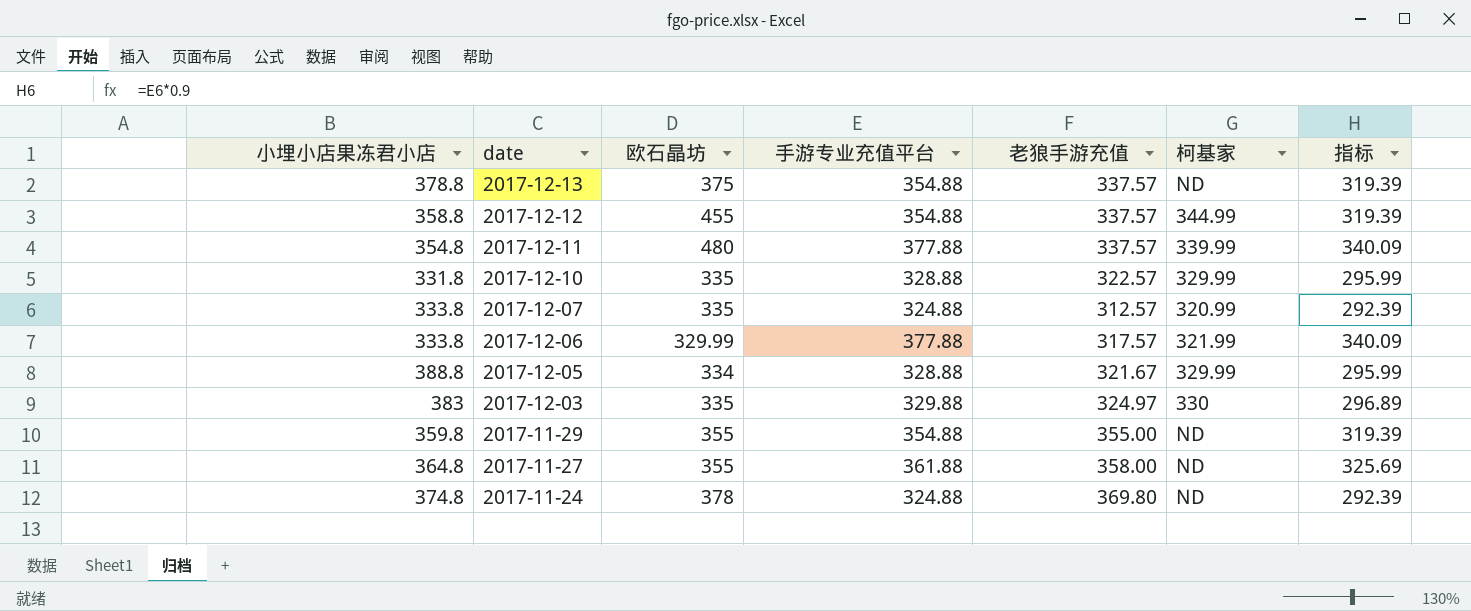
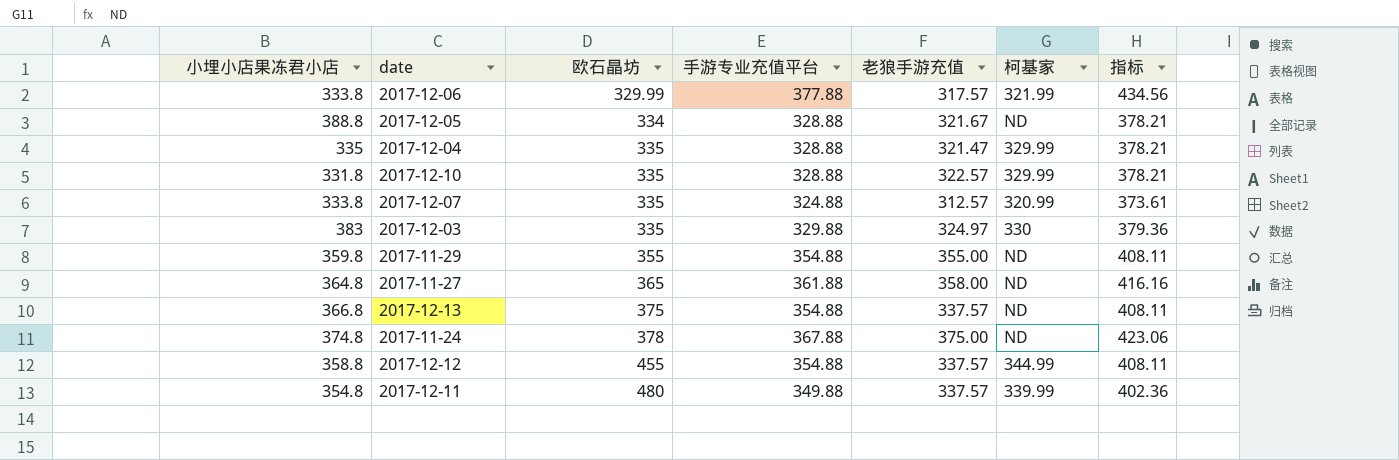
row order: date descending -> 欧石晶坊 ascending
column 指标 | formula: [手游专业充值平台] * 0.9 -> [手游专业充值平台] * 1.15
2017-12-05 | 柯基家: 329.99 -> ND
row 2017-12-04: none -> 335 | 335 | 328.88 | 321.47 | 329.99 | 378.21
2017-11-27 | 欧石晶坊: 355 -> 365
2017-12-13 | 小埋小店果冻君小店: 378.8 -> 366.8
2017-11-24 | 手游专业充值平台: 324.88 -> 367.88
2017-11-24 | 老狼手游充值: 369.80 -> 375.00
2017-12-11 | 手游专业充值平台: 377.88 -> 349.88

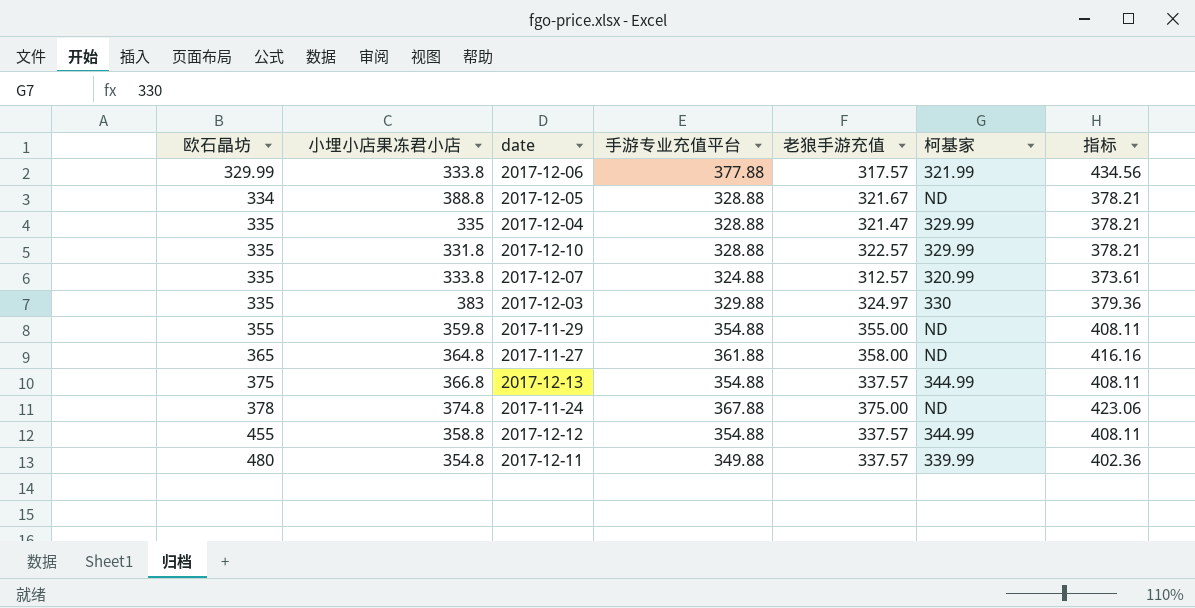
column 欧石晶坊 | position: 3 -> 1
2017-12-13 | 柯基家: ND -> 344.99

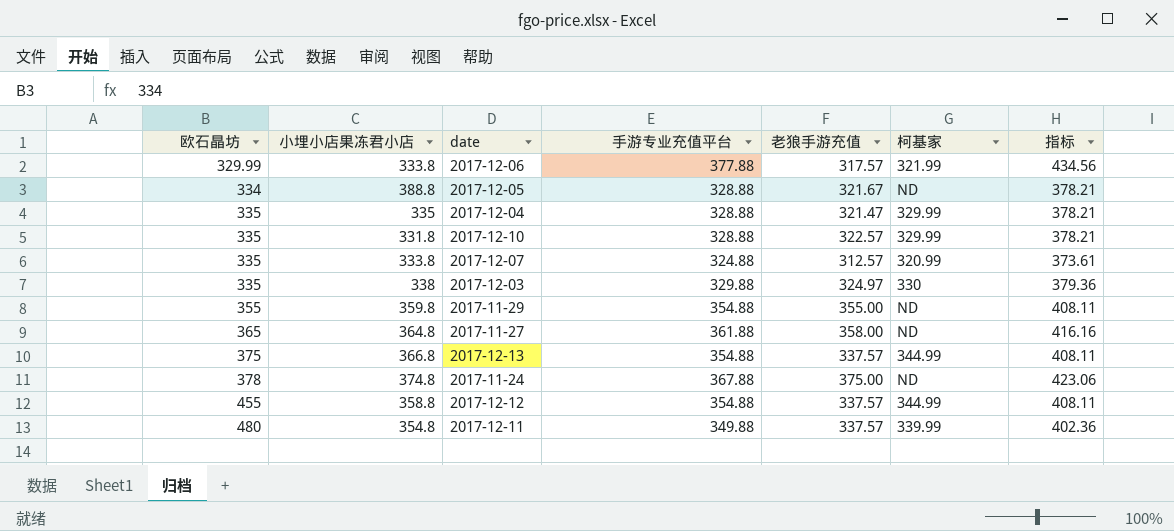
2017-12-03 | 小埋小店果冻君小店: 383 -> 338

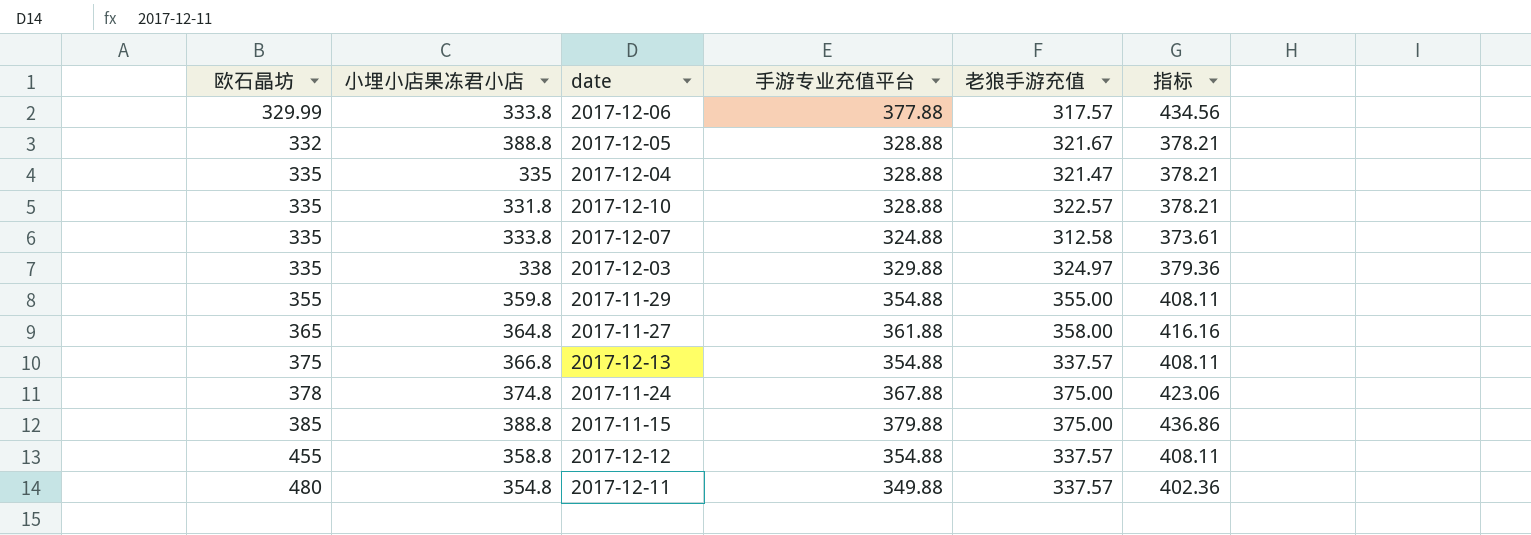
column 柯基家 | position: 6 -> none
2017-12-05 | 欧石晶坊: 334 -> 332
2017-12-07 | 老狼手游充值: 312.57 -> 312.58
row 2017-11-15: none -> 385 | 388.8 | 379.88 | 375.00 | 436.86

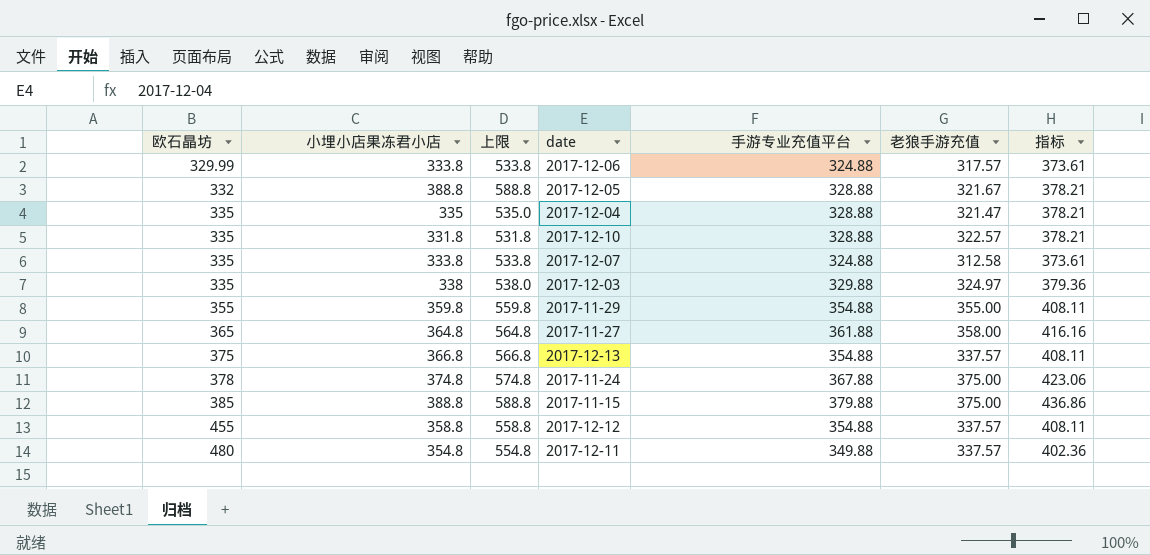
column 上限 | formula: none -> [小埋小店果冻君小店] + 200
2017-12-06 | 手游专业充值平台: 377.88 -> 324.88
2017-12-06 | 指标: 434.56 -> 373.61

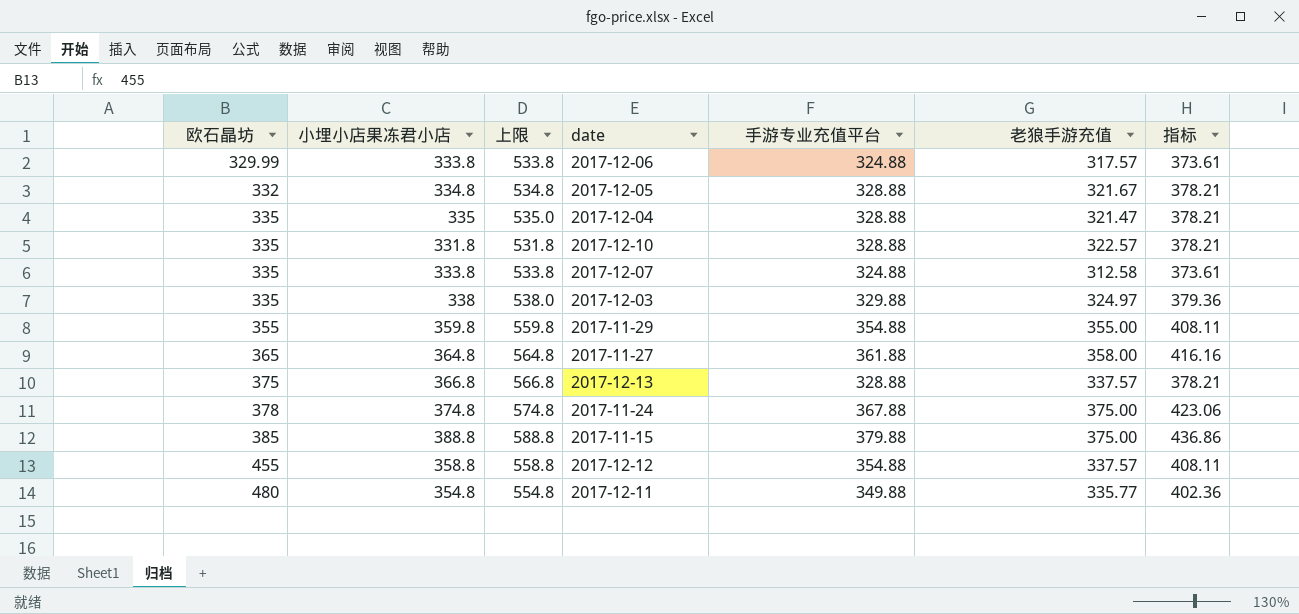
2017-12-05 | 小埋小店果冻君小店: 388.8 -> 334.8
2017-12-05 | 上限: 588.8 -> 534.8
2017-12-13 | 手游专业充值平台: 354.88 -> 328.88
2017-12-13 | 指标: 408.11 -> 378.21
2017-12-11 | 老狼手游充值: 337.57 -> 335.77

